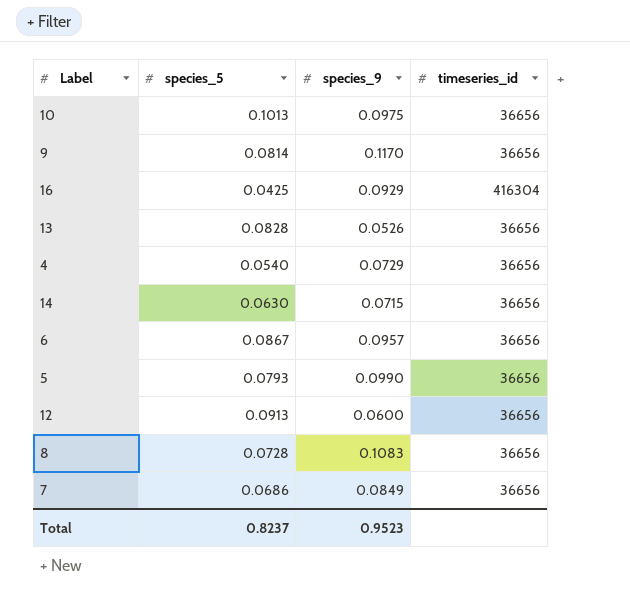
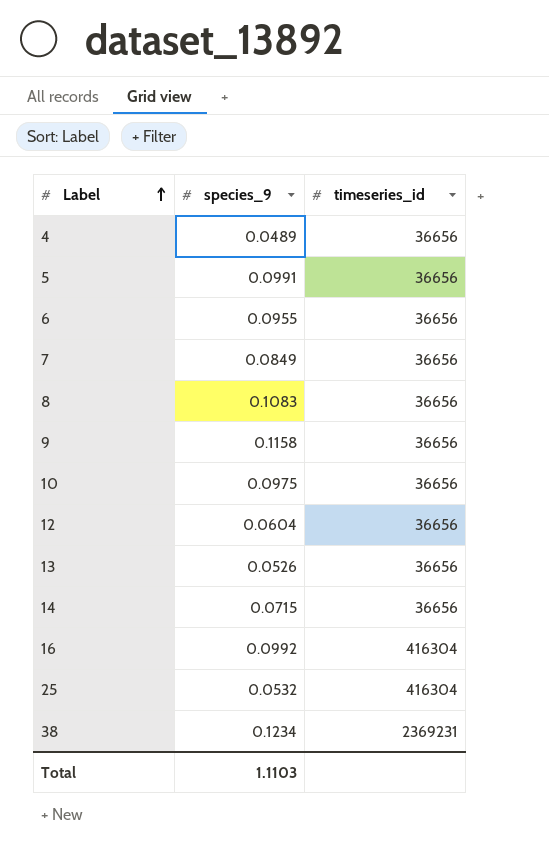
row order: none -> Label ascending
column species_5 | position: 2 -> none
4 | species_9: 0.0729 -> 0.0489
5 | species_9: 0.0990 -> 0.0991
6 | species_9: 0.0957 -> 0.0955
9 | species_9: 0.1170 -> 0.1158
12 | species_9: 0.0600 -> 0.0604
16 | species_9: 0.0929 -> 0.0992
row 25: none -> 0.0532 | 416304
row 38: none -> 0.1234 | 2369231
Total | species_9: 0.9523 -> 1.1103

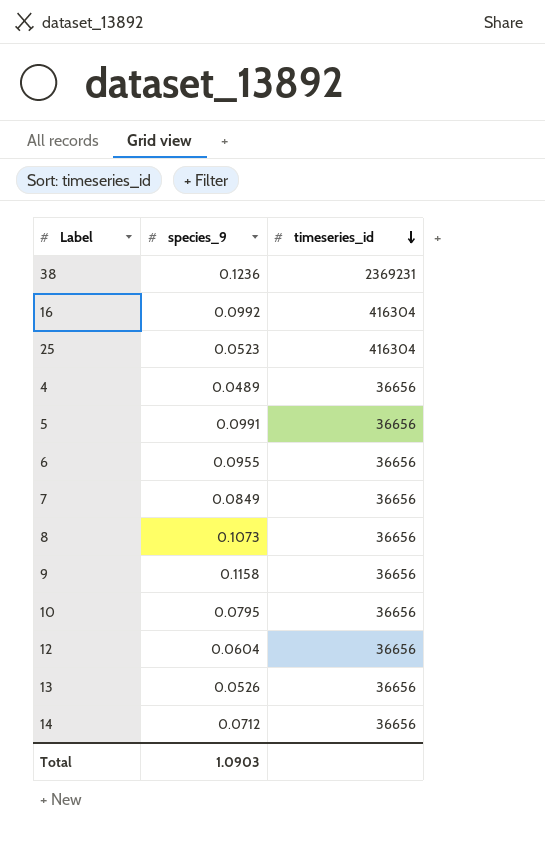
row order: Label ascending -> timeseries_id descending
38 | species_9: 0.1234 -> 0.1236
25 | species_9: 0.0532 -> 0.0523
8 | species_9: 0.1083 -> 0.1073
10 | species_9: 0.0975 -> 0.0795
14 | species_9: 0.0715 -> 0.0712
Total | species_9: 1.1103 -> 1.0903

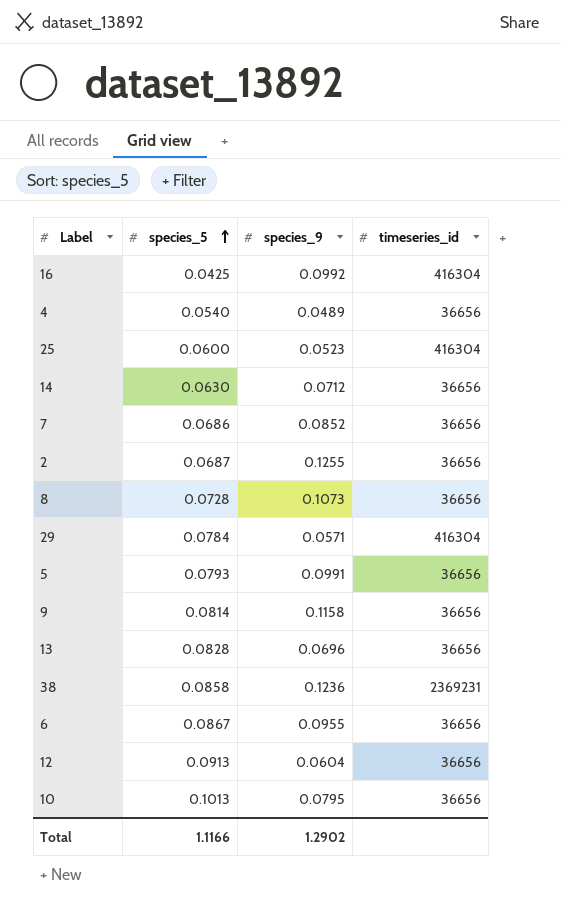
row order: timeseries_id descending -> species_5 ascending
column species_5 | position: none -> 2
7 | species_9: 0.0849 -> 0.0852
row 2: none -> 0.0687 | 0.1255 | 36656
row 29: none -> 0.0784 | 0.0571 | 416304
13 | species_9: 0.0526 -> 0.0696
Total | species_9: 1.0903 -> 1.2902

